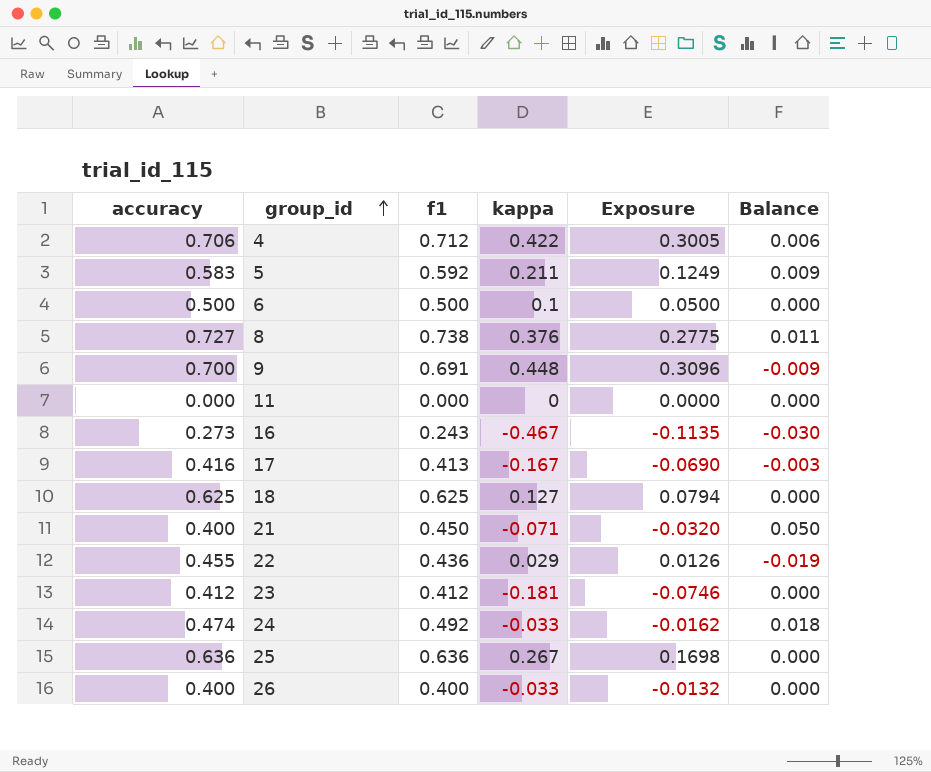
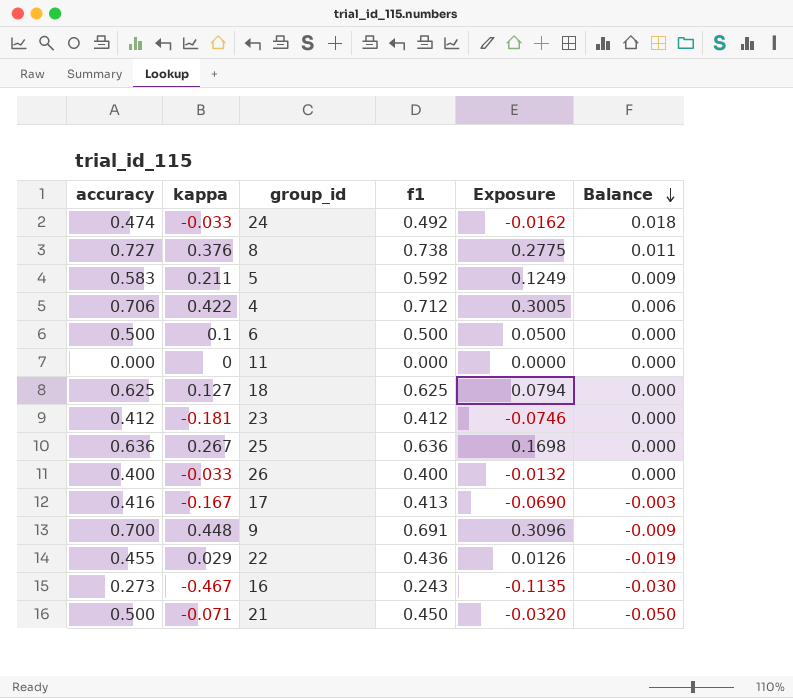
row order: group_id ascending -> Balance descending
column kappa | position: 4 -> 2
21 | accuracy: 0.400 -> 0.500
21 | Balance: 0.050 -> -0.050

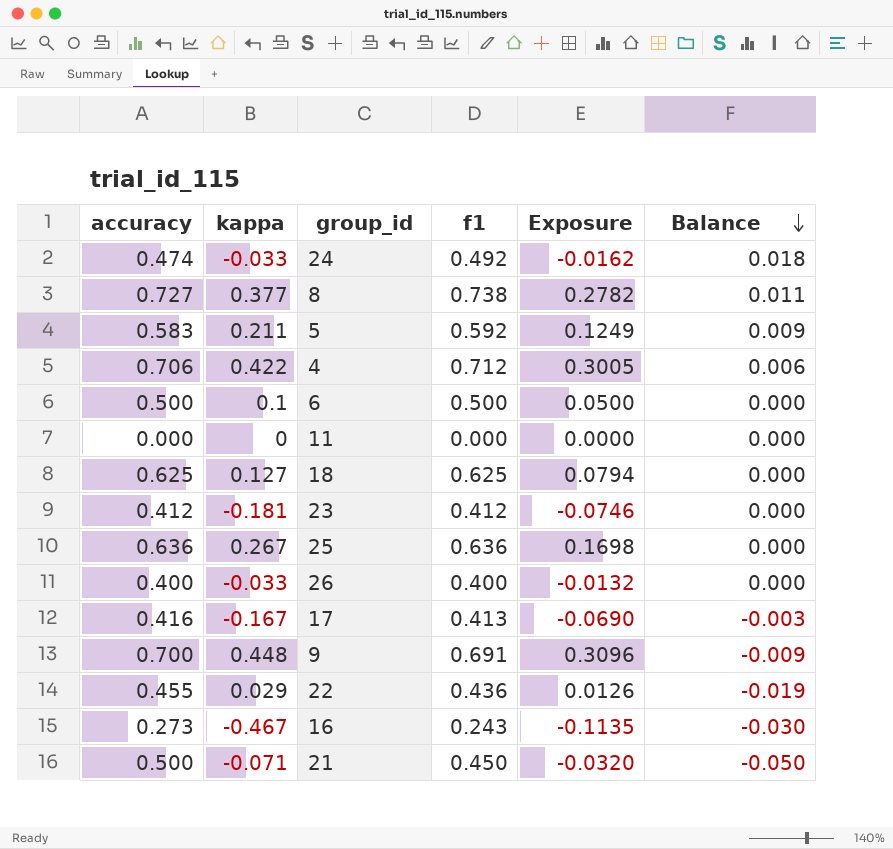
8 | kappa: 0.376 -> 0.377
8 | Exposure: 0.2775 -> 0.2782

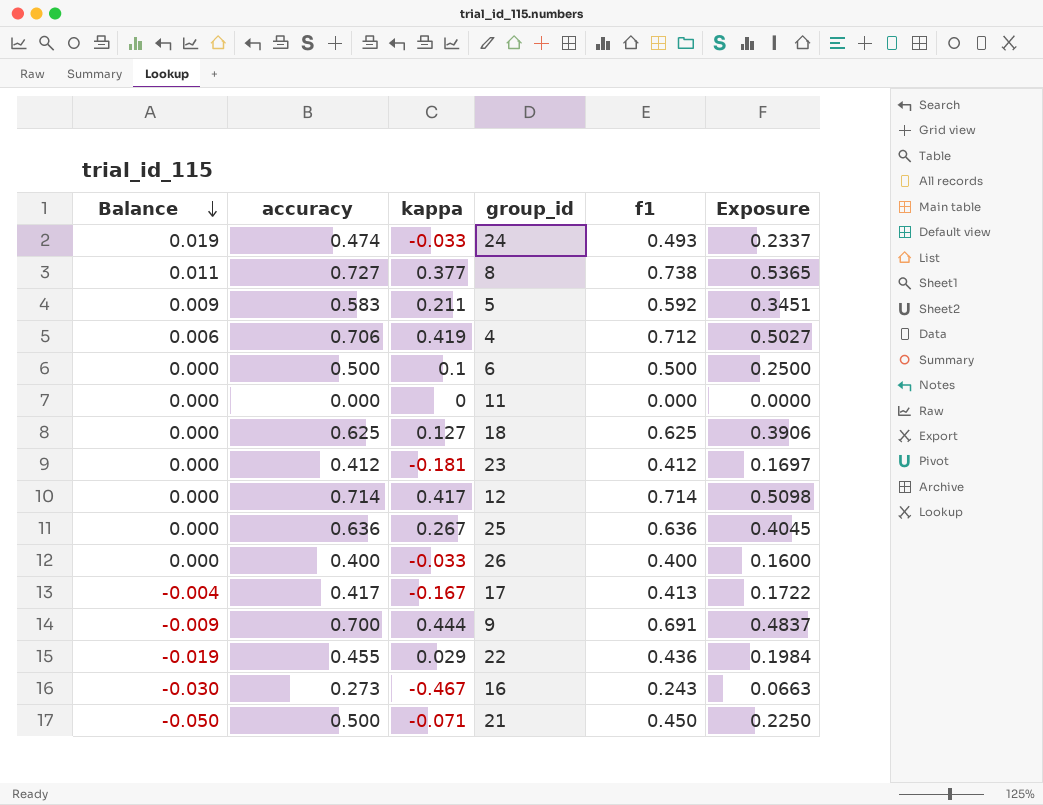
column Balance | position: 6 -> 1
column Exposure | formula: [kappa] * [f1] -> [accuracy] * [f1]
24 | Balance: 0.018 -> 0.019
24 | f1: 0.492 -> 0.493
4 | kappa: 0.422 -> 0.419
row 12: none -> 0.000 | 0.714 | 0.417 | 0.714 | 0.5098
17 | Balance: -0.003 -> -0.004
17 | accuracy: 0.416 -> 0.417
9 | kappa: 0.448 -> 0.444

